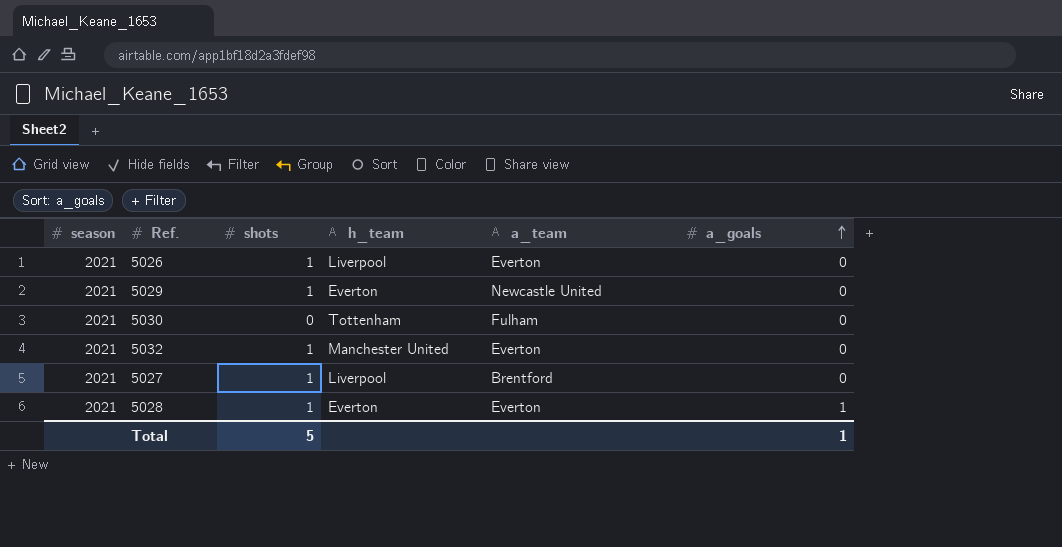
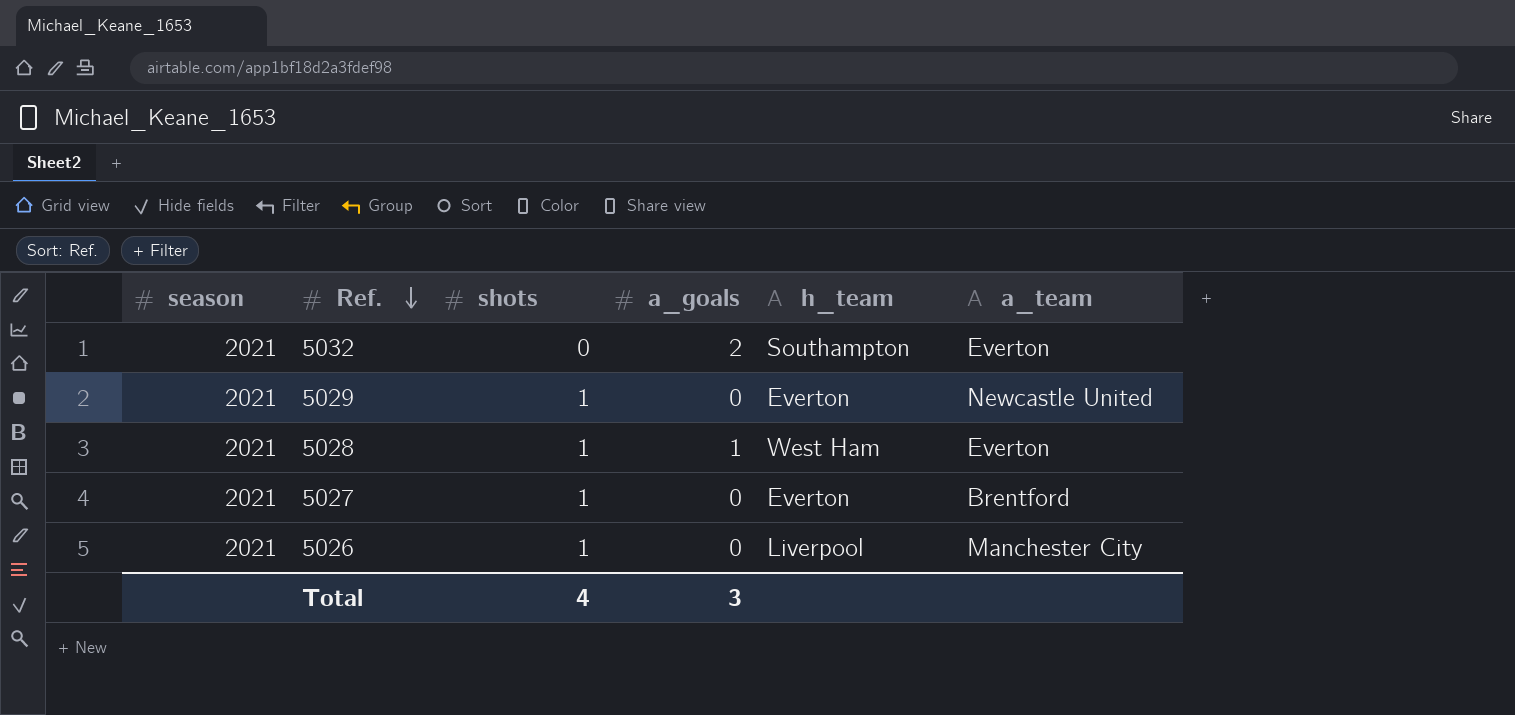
row order: a_goals ascending -> Ref. descending
column a_goals | position: 6 -> 4
row 5030: 2021 | 0 | Tottenham | Fulham | 0 -> none
5032 | shots: 1 -> 0
5032 | a_goals: 0 -> 2
5032 | h_team: Manchester United -> Southampton
5028 | h_team: Everton -> West Ham
5027 | h_team: Liverpool -> Everton
5026 | a_team: Everton -> Manchester City
Total | shots: 5 -> 4
Total | a_goals: 1 -> 3

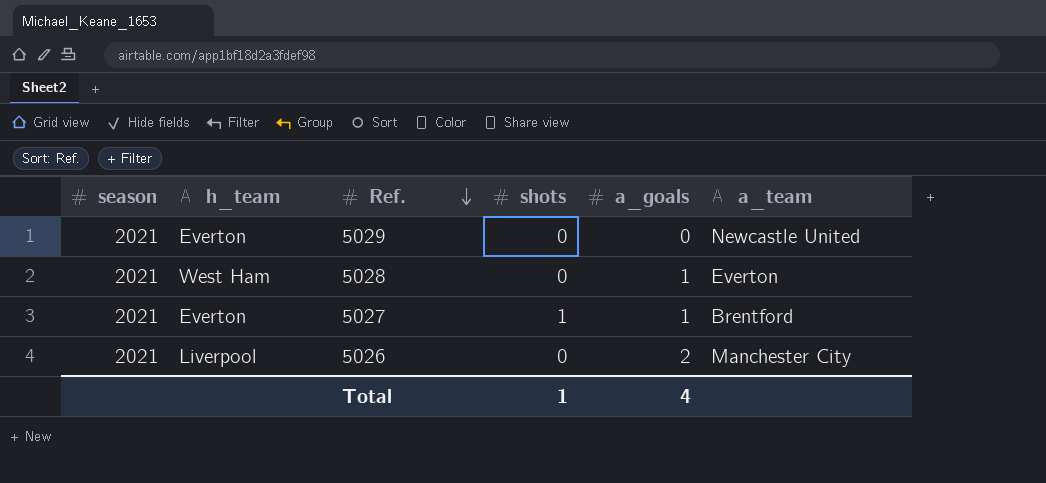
column h_team | position: 5 -> 2
row 5032: 2021 | 0 | 2 | Southampton | Everton -> none
5029 | shots: 1 -> 0
5028 | shots: 1 -> 0
5027 | a_goals: 0 -> 1
5026 | shots: 1 -> 0
5026 | a_goals: 0 -> 2
Total | shots: 4 -> 1
Total | a_goals: 3 -> 4

